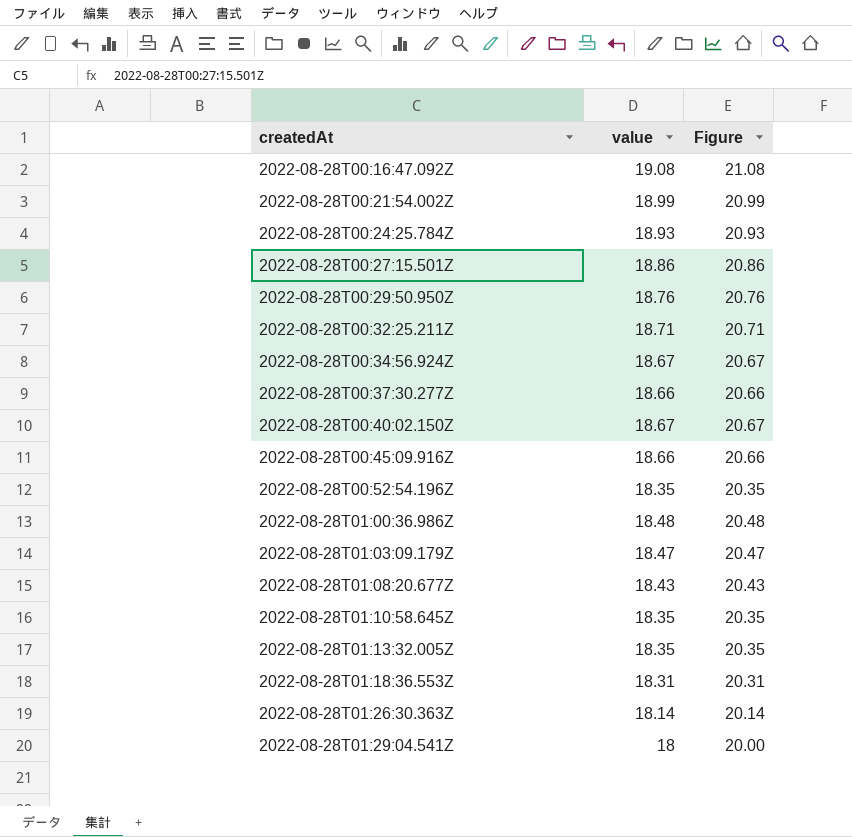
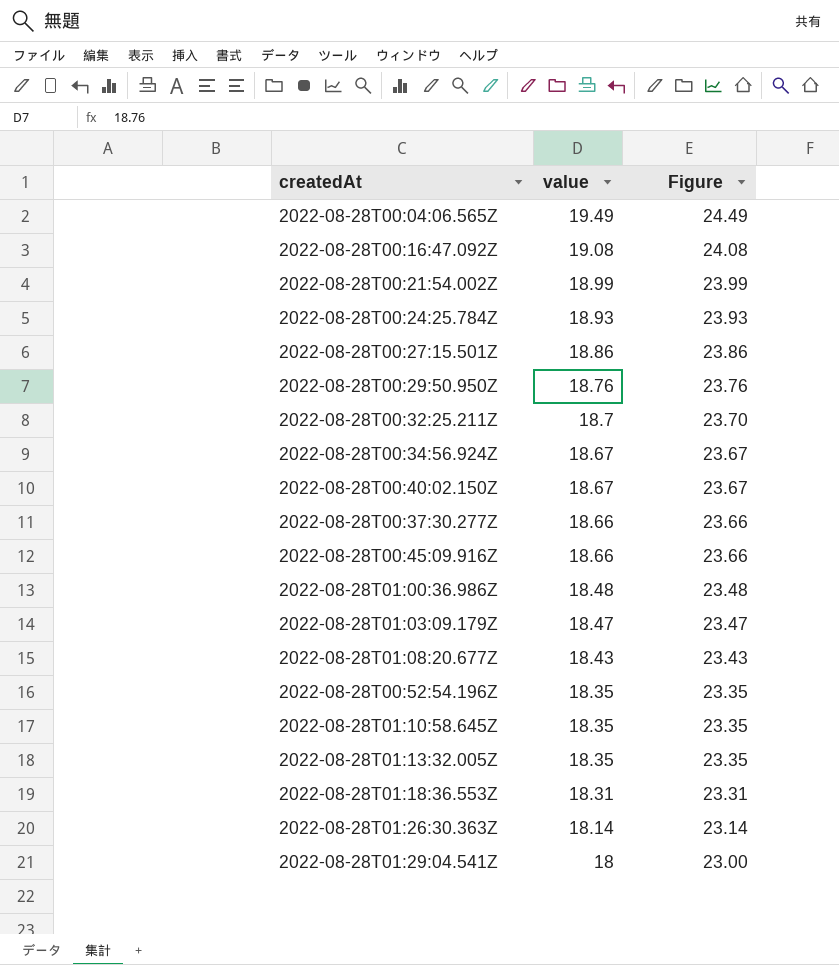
row order: createdAt ascending -> value descending
column Figure | formula: [value] + 2 -> [value] + 5
row 2022-08-28T00:04:06.565Z: none -> 19.49 | 24.49
2022-08-28T00:32:25.211Z | value: 18.71 -> 18.7

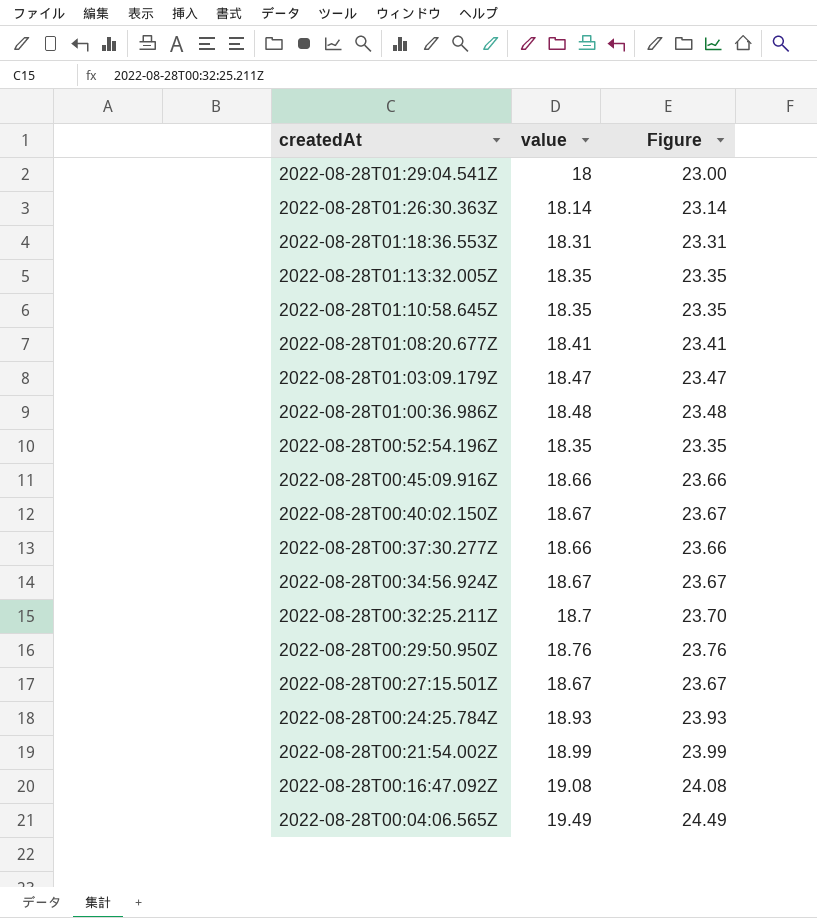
row order: value descending -> createdAt descending
2022-08-28T01:08:20.677Z | value: 18.43 -> 18.41
2022-08-28T01:08:20.677Z | Figure: 23.43 -> 23.41
2022-08-28T00:27:15.501Z | value: 18.86 -> 18.67
2022-08-28T00:27:15.501Z | Figure: 23.86 -> 23.67

